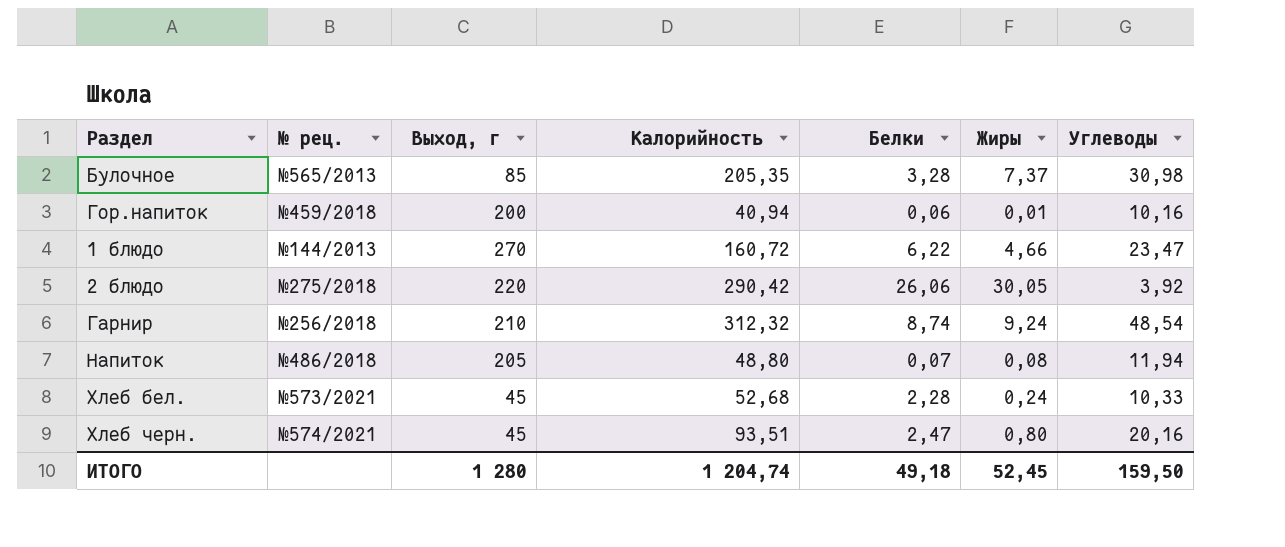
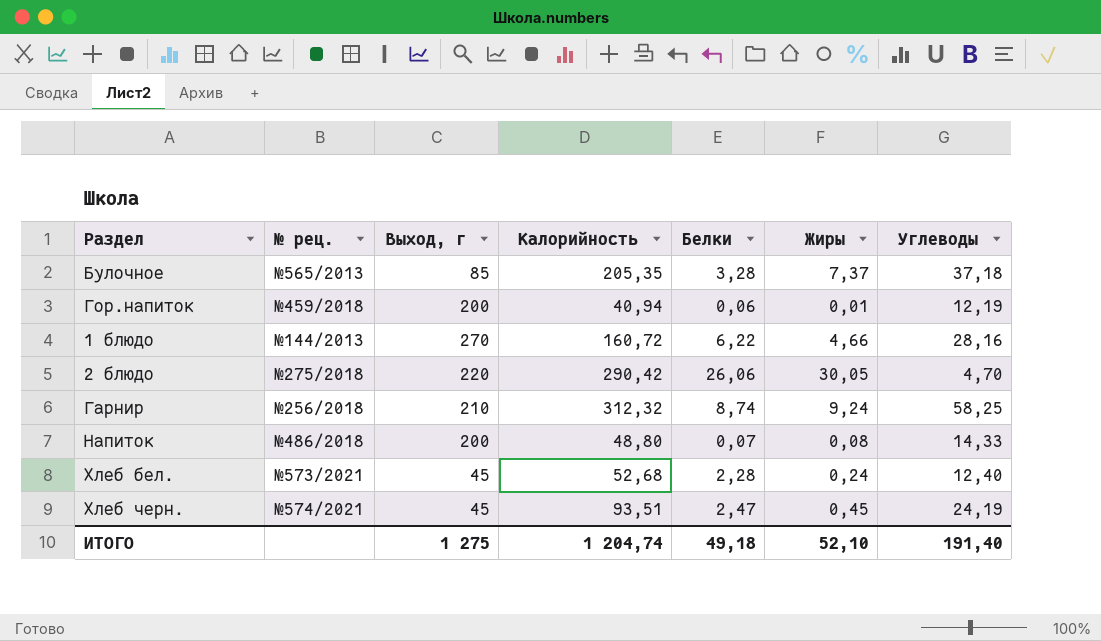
Булочное | Углеводы: 30,98 -> 37,18
Гор.напиток | Углеводы: 10,16 -> 12,19
1 блюдо | Углеводы: 23,47 -> 28,16
2 блюдо | Углеводы: 3,92 -> 4,70
Гарнир | Углеводы: 48,54 -> 58,25
Напиток | Выход, г: 205 -> 200
Напиток | Углеводы: 11,94 -> 14,33
Хлеб бел. | Углеводы: 10,33 -> 12,40
Хлеб черн. | Жиры: 0,80 -> 0,45
Хлеб черн. | Углеводы: 20,16 -> 24,19
ИТОГО | Выход, г: 1 280 -> 1 275
ИТОГО | Жиры: 52,45 -> 52,10
ИТОГО | Углеводы: 159,50 -> 191,40

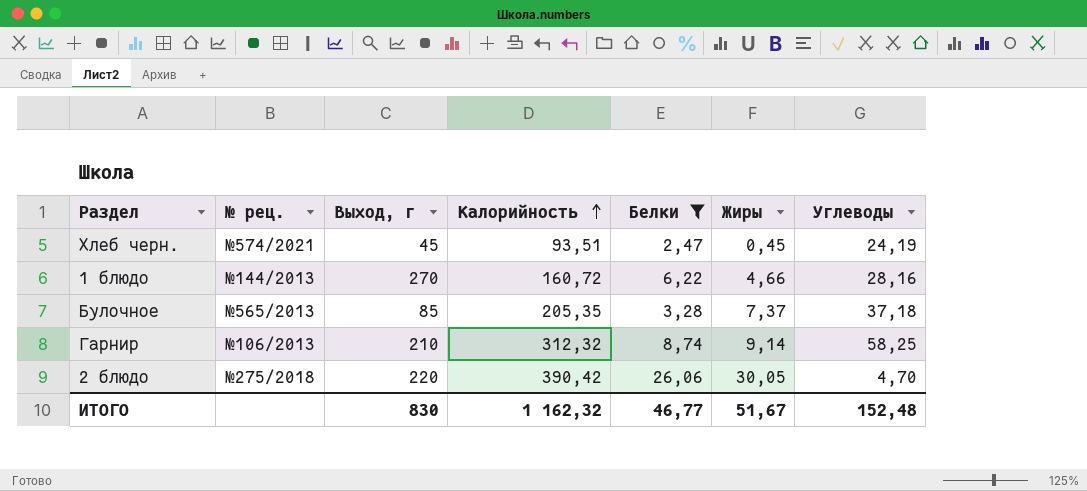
filter: none -> Белки >= 2,47
row order: none -> Калорийность ascending
Гарнир | № рец.: №256/2018 -> №106/2013
Гарнир | Жиры: 9,24 -> 9,14
2 блюдо | Калорийность: 290,42 -> 390,42
ИТОГО | Выход, г: 1 275 -> 830
ИТОГО | Калорийность: 1 204,74 -> 1 162,32
ИТОГО | Белки: 49,18 -> 46,77
ИТОГО | Жиры: 52,10 -> 51,67
ИТОГО | Углеводы: 191,40 -> 152,48

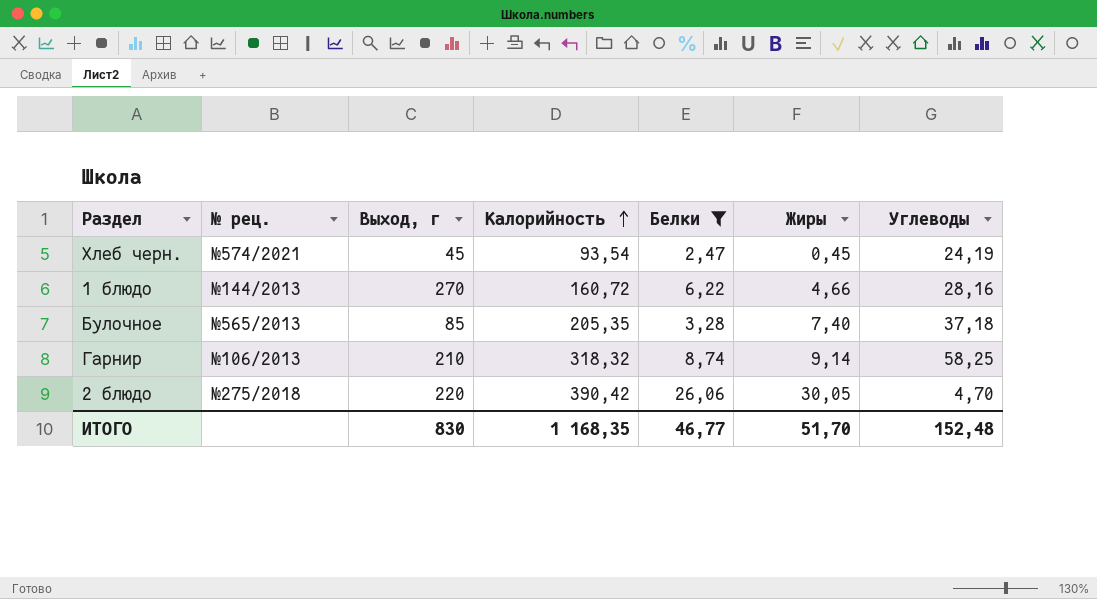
Хлеб черн. | Калорийность: 93,51 -> 93,54
Булочное | Жиры: 7,37 -> 7,40
Гарнир | Калорийность: 312,32 -> 318,32
ИТОГО | Калорийность: 1 162,32 -> 1 168,35
ИТОГО | Жиры: 51,67 -> 51,70

